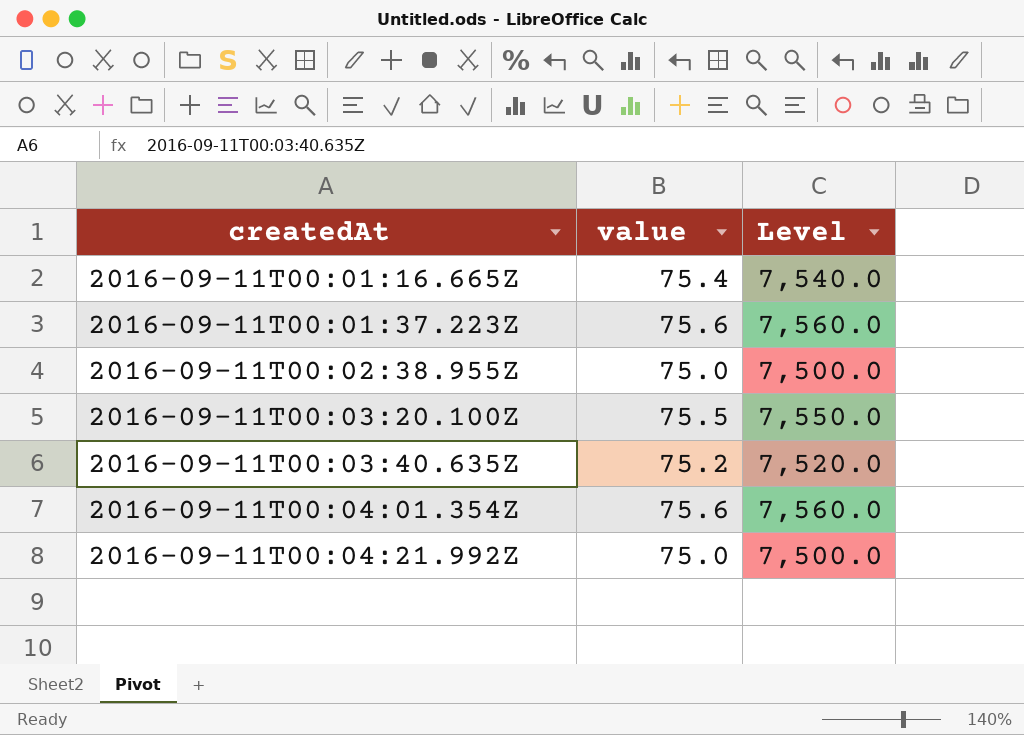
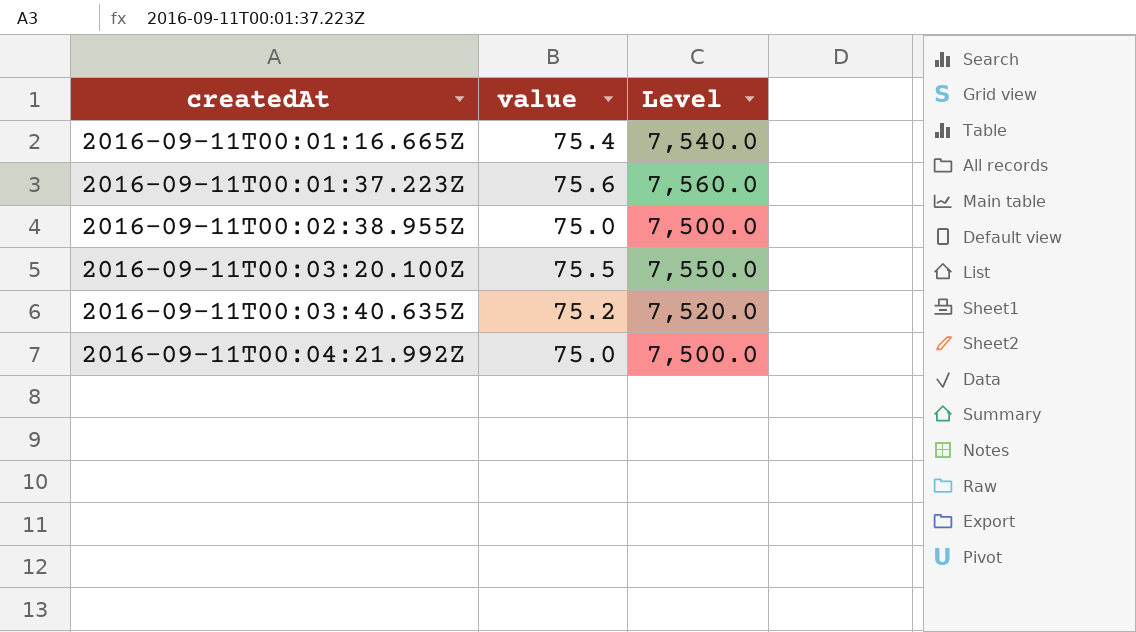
row 2016-09-11T00:04:01.354Z: 75.6 | 7,560.0 -> none

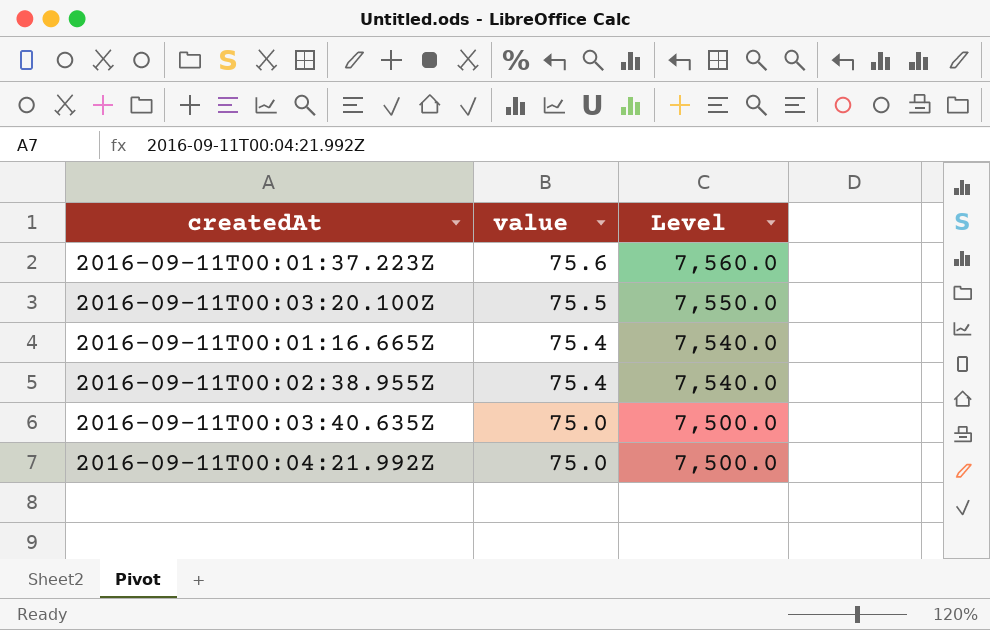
row order: createdAt ascending -> value descending
2016-09-11T00:02:38.955Z | value: 75.0 -> 75.4
2016-09-11T00:02:38.955Z | Level: 7,500.0 -> 7,540.0
2016-09-11T00:03:40.635Z | value: 75.2 -> 75.0
2016-09-11T00:03:40.635Z | Level: 7,520.0 -> 7,500.0

